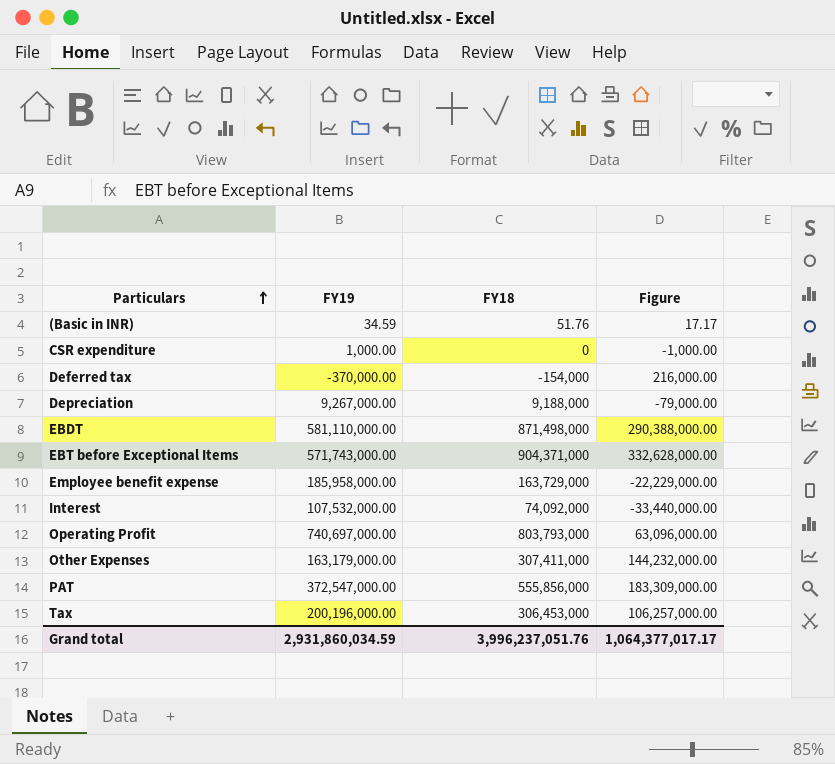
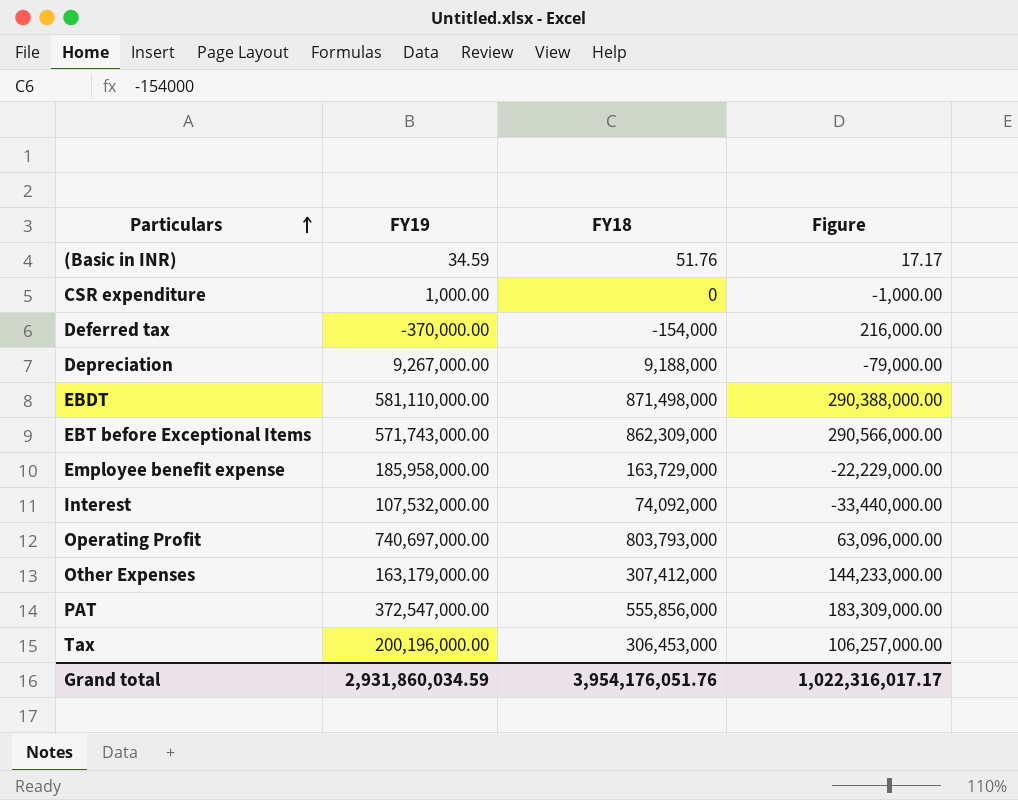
EBT before Exceptional Items | FY18: 904,371,000 -> 862,309,000
EBT before Exceptional Items | Figure: 332,628,000.00 -> 290,566,000.00
Other Expenses | FY18: 307,411,000 -> 307,412,000
Other Expenses | Figure: 144,232,000.00 -> 144,233,000.00
Grand total | FY18: 3,996,237,051.76 -> 3,954,176,051.76
Grand total | Figure: 1,064,377,017.17 -> 1,022,316,017.17

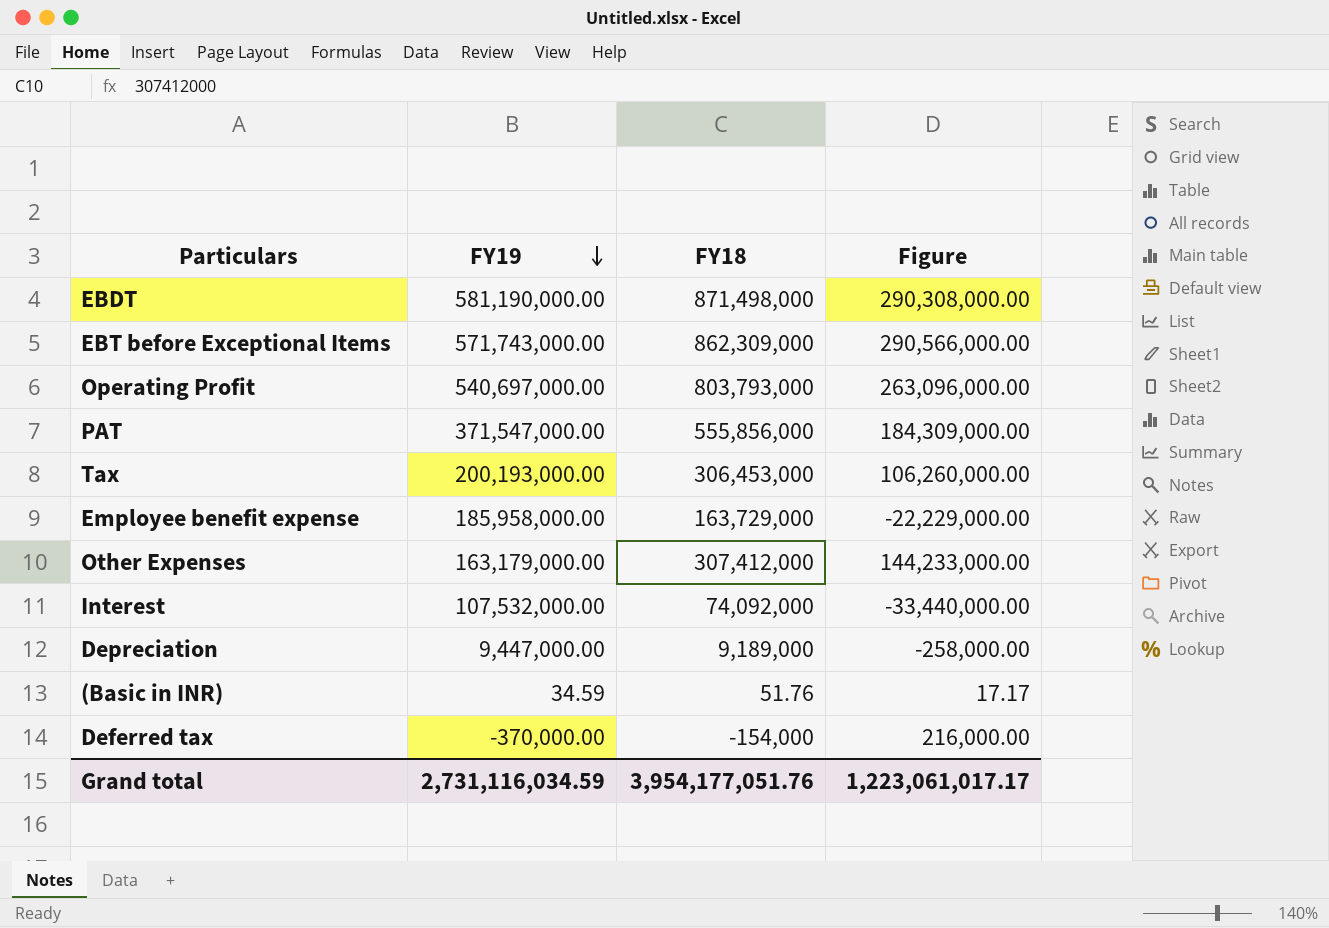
row order: Particulars ascending -> FY19 descending
row CSR expenditure: 1,000.00 | 0 | -1,000.00 -> none
EBDT | FY19: 581,110,000.00 -> 581,190,000.00
EBDT | Figure: 290,388,000.00 -> 290,308,000.00
Operating Profit | FY19: 740,697,000.00 -> 540,697,000.00
Operating Profit | Figure: 63,096,000.00 -> 263,096,000.00
PAT | FY19: 372,547,000.00 -> 371,547,000.00
PAT | Figure: 183,309,000.00 -> 184,309,000.00
Tax | FY19: 200,196,000.00 -> 200,193,000.00
Tax | Figure: 106,257,000.00 -> 106,260,000.00
Depreciation | FY19: 9,267,000.00 -> 9,447,000.00
Depreciation | FY18: 9,188,000 -> 9,189,000
Depreciation | Figure: -79,000.00 -> -258,000.00
Grand total | FY19: 2,931,860,034.59 -> 2,731,116,034.59
Grand total | FY18: 3,954,176,051.76 -> 3,954,177,051.76
Grand total | Figure: 1,022,316,017.17 -> 1,223,061,017.17

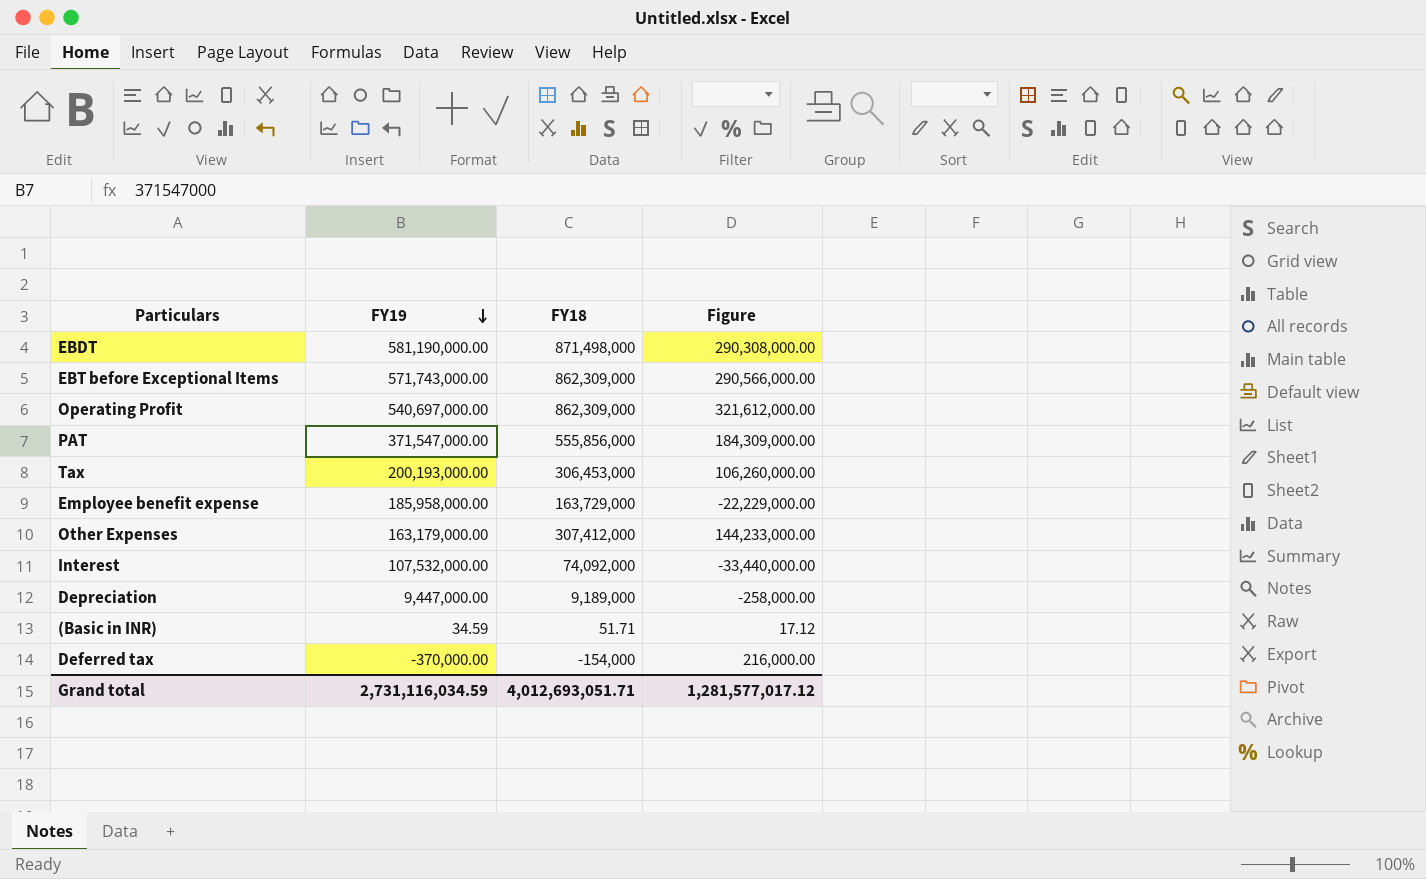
Operating Profit | FY18: 803,793,000 -> 862,309,000
Operating Profit | Figure: 263,096,000.00 -> 321,612,000.00
(Basic in INR) | FY18: 51.76 -> 51.71
(Basic in INR) | Figure: 17.17 -> 17.12
Grand total | FY18: 3,954,177,051.76 -> 4,012,693,051.71
Grand total | Figure: 1,223,061,017.17 -> 1,281,577,017.12

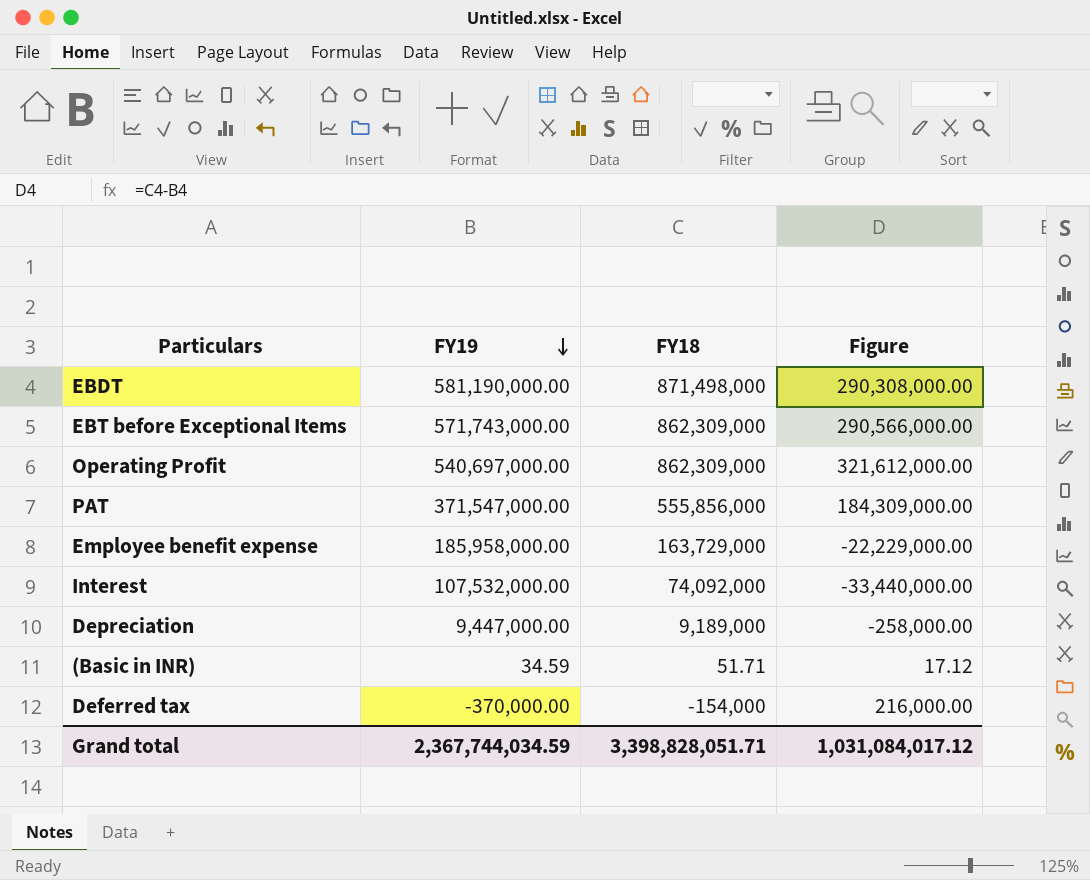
row Tax: 200,193,000.00 | 306,453,000 | 106,260,000.00 -> none
row Other Expenses: 163,179,000.00 | 307,412,000 | 144,233,000.00 -> none
Grand total | FY19: 2,731,116,034.59 -> 2,367,744,034.59
Grand total | FY18: 4,012,693,051.71 -> 3,398,828,051.71
Grand total | Figure: 1,281,577,017.12 -> 1,031,084,017.12

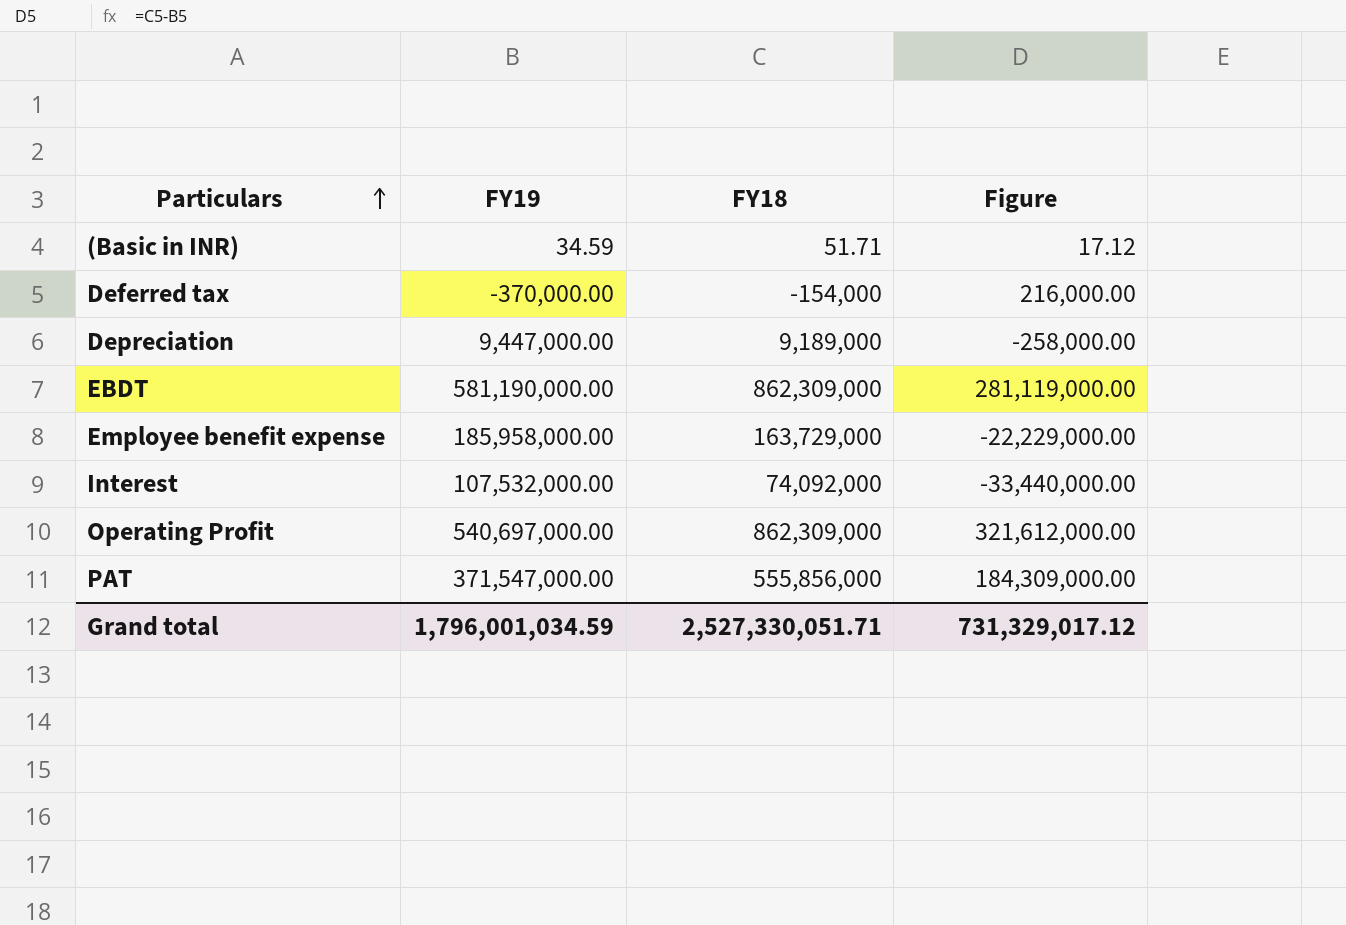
row order: FY19 descending -> Particulars ascending
row EBT before Exceptional Items: 571,743,000.00 | 862,309,000 | 290,566,000.00 -> none
EBDT | FY18: 871,498,000 -> 862,309,000
EBDT | Figure: 290,308,000.00 -> 281,119,000.00
Grand total | FY19: 2,367,744,034.59 -> 1,796,001,034.59
Grand total | FY18: 3,398,828,051.71 -> 2,527,330,051.71
Grand total | Figure: 1,031,084,017.12 -> 731,329,017.12

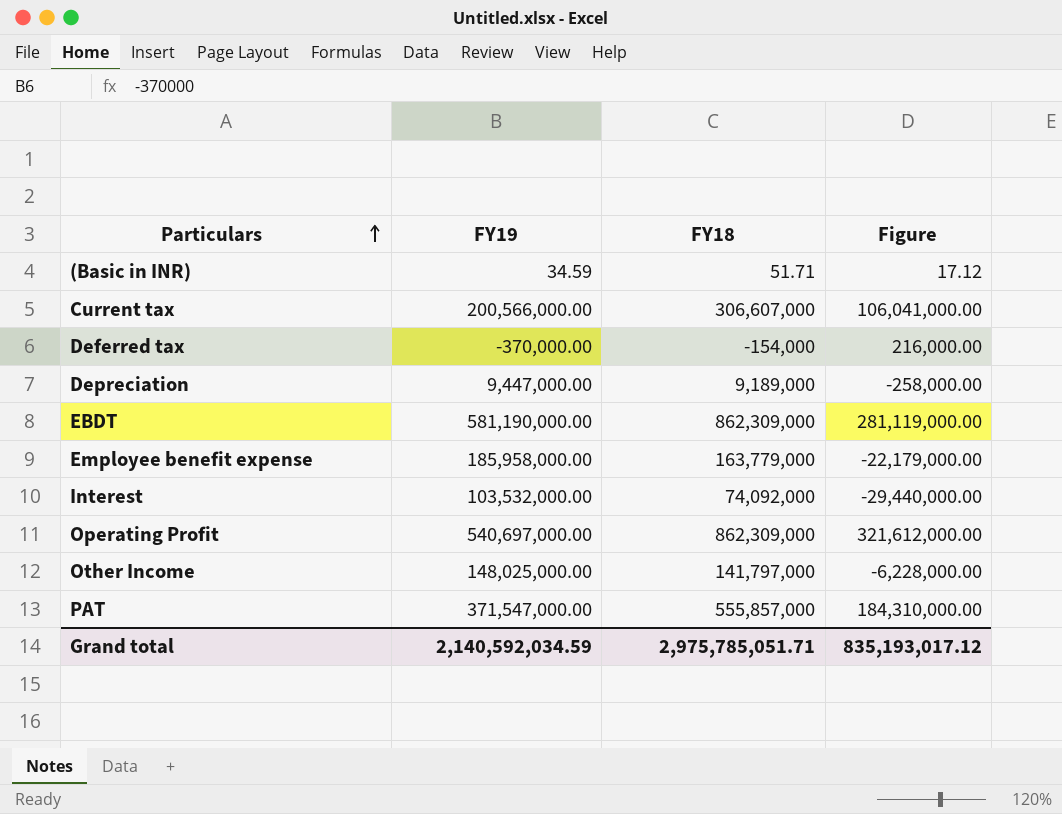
row Current tax: none -> 200,566,000.00 | 306,607,000 | 106,041,000.00
Employee benefit expense | FY18: 163,729,000 -> 163,779,000
Employee benefit expense | Figure: -22,229,000.00 -> -22,179,000.00
Interest | FY19: 107,532,000.00 -> 103,532,000.00
Interest | Figure: -33,440,000.00 -> -29,440,000.00
row Other Income: none -> 148,025,000.00 | 141,797,000 | -6,228,000.00
PAT | FY18: 555,856,000 -> 555,857,000
PAT | Figure: 184,309,000.00 -> 184,310,000.00
Grand total | FY19: 1,796,001,034.59 -> 2,140,592,034.59
Grand total | FY18: 2,527,330,051.71 -> 2,975,785,051.71
Grand total | Figure: 731,329,017.12 -> 835,193,017.12

